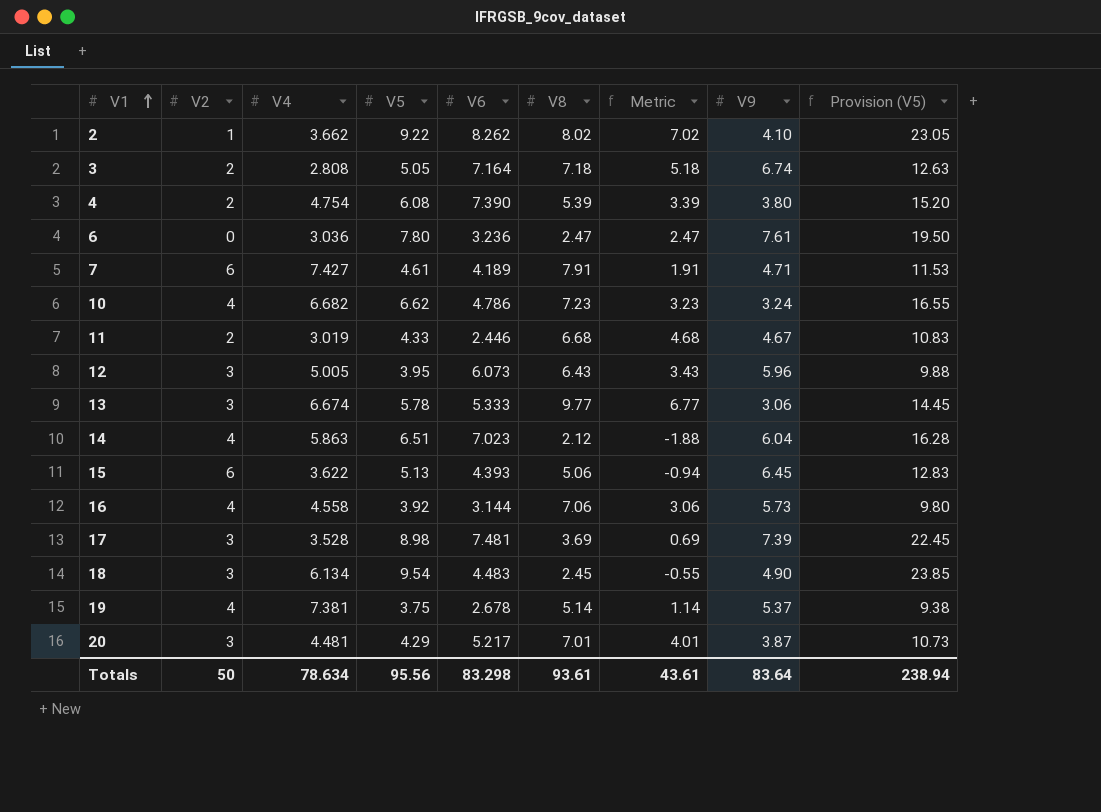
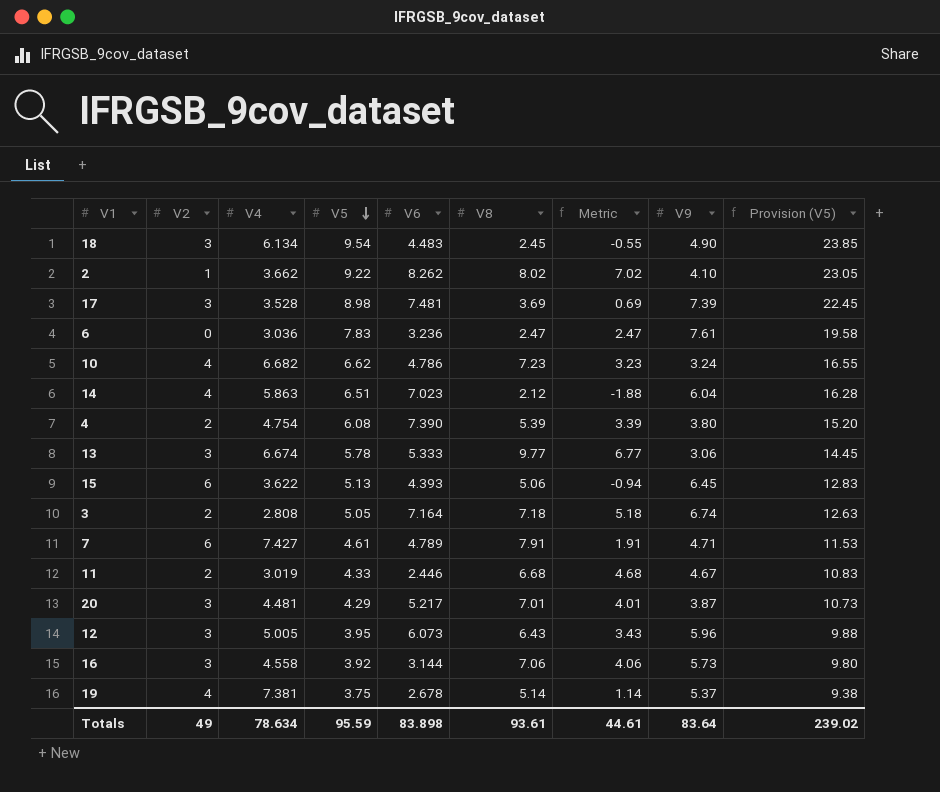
row order: V1 ascending -> V5 descending
6 | V5: 7.80 -> 7.83
6 | Provision (V5): 19.50 -> 19.58
7 | V6: 4.189 -> 4.789
16 | V2: 4 -> 3
16 | Metric: 3.06 -> 4.06
Totals | V2: 50 -> 49
Totals | V5: 95.56 -> 95.59
Totals | V6: 83.298 -> 83.898
Totals | Metric: 43.61 -> 44.61
Totals | Provision (V5): 238.94 -> 239.02

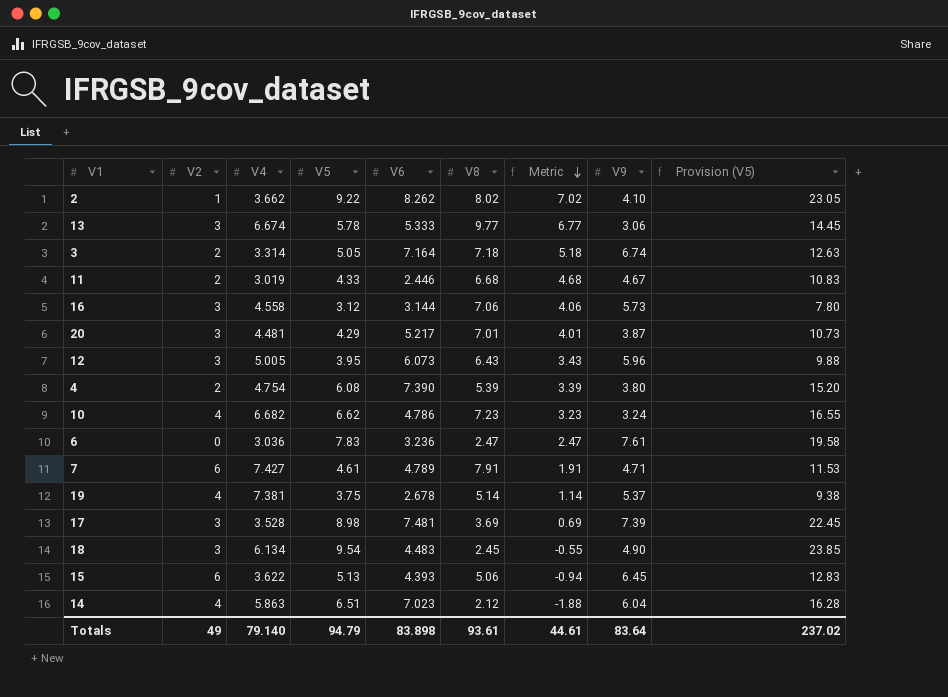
row order: V5 descending -> Metric descending
3 | V4: 2.808 -> 3.314
16 | V5: 3.92 -> 3.12
16 | Provision (V5): 9.80 -> 7.80
Totals | V4: 78.634 -> 79.140
Totals | V5: 95.59 -> 94.79
Totals | Provision (V5): 239.02 -> 237.02

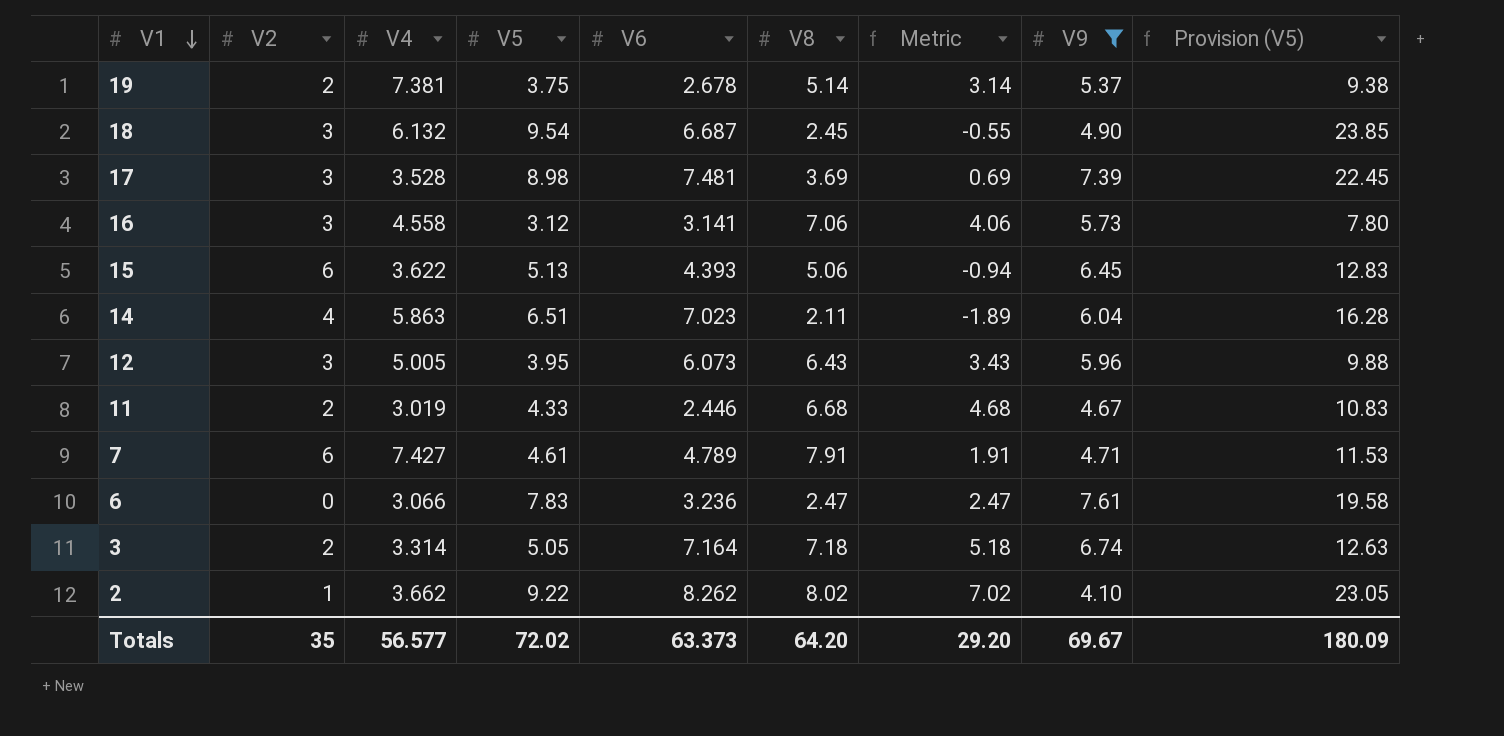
filter: none -> V9 >= 4.10
row order: Metric descending -> V1 descending
19 | V2: 4 -> 2
19 | Metric: 1.14 -> 3.14
18 | V4: 6.134 -> 6.132
18 | V6: 4.483 -> 6.687
16 | V6: 3.144 -> 3.141
14 | V8: 2.12 -> 2.11
14 | Metric: -1.88 -> -1.89
6 | V4: 3.036 -> 3.066
Totals | V2: 49 -> 35
Totals | V4: 79.140 -> 56.577
Totals | V5: 94.79 -> 72.02
Totals | V6: 83.898 -> 63.373
Totals | V8: 93.61 -> 64.20
Totals | Metric: 44.61 -> 29.20
Totals | V9: 83.64 -> 69.67
Totals | Provision (V5): 237.02 -> 180.09

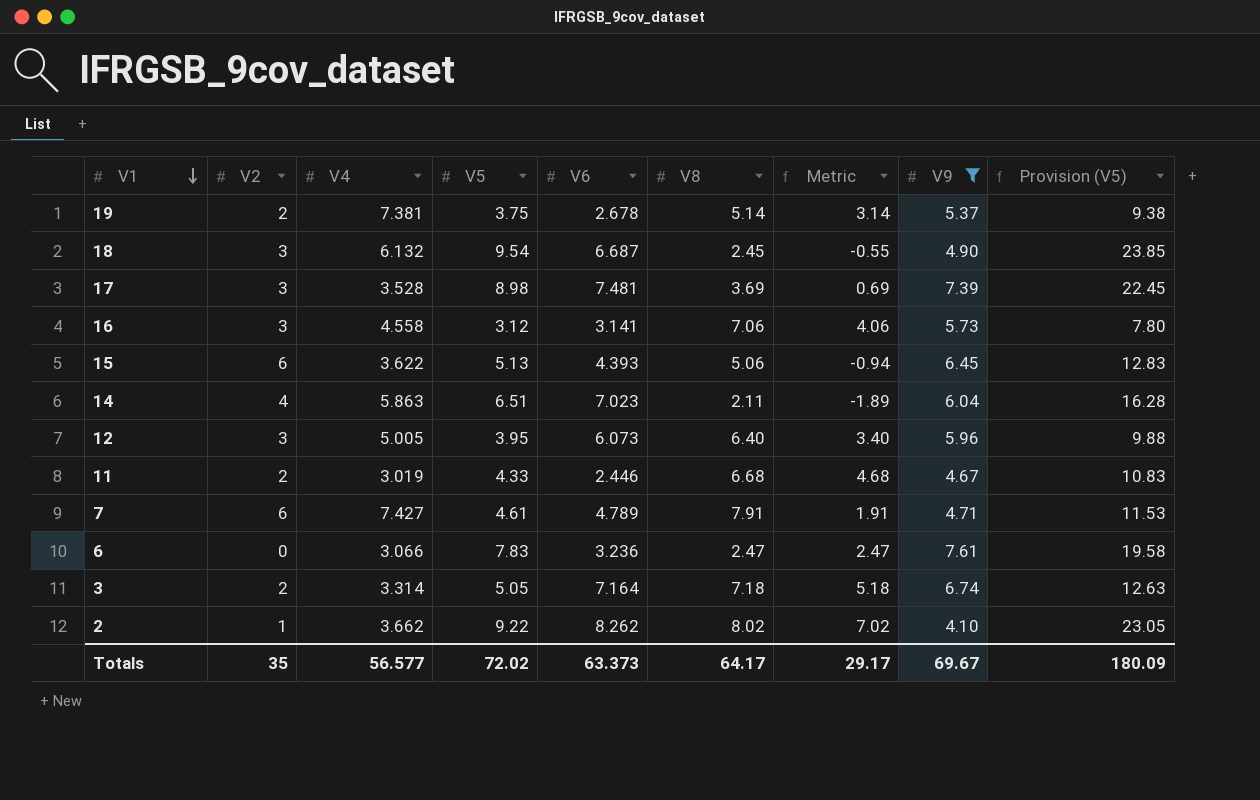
12 | V8: 6.43 -> 6.40
12 | Metric: 3.43 -> 3.40
Totals | V8: 64.20 -> 64.17
Totals | Metric: 29.20 -> 29.17

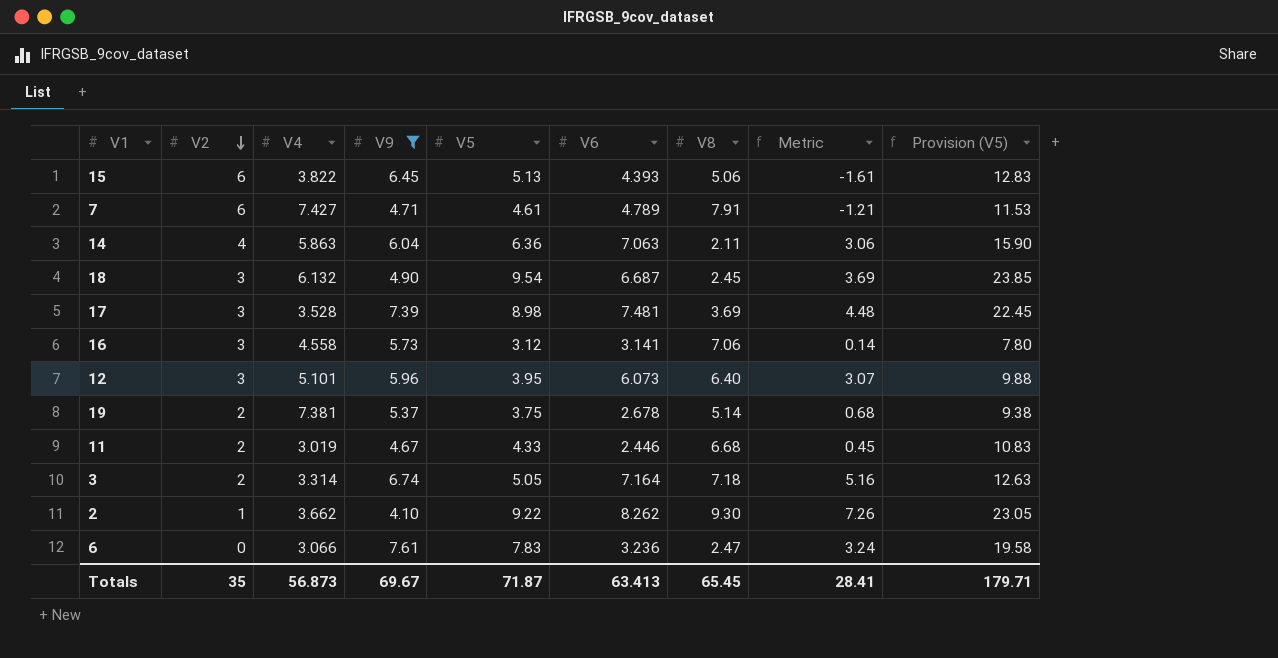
row order: V1 descending -> V2 descending
column V9 | position: 8 -> 4
column Metric | formula: [V8] - [V2] -> [V6] - [V2]
15 | V4: 3.622 -> 3.822
14 | V5: 6.51 -> 6.36
14 | V6: 7.023 -> 7.063
14 | Provision (V5): 16.28 -> 15.90
12 | V4: 5.005 -> 5.101
2 | V8: 8.02 -> 9.30
Totals | V4: 56.577 -> 56.873
Totals | V5: 72.02 -> 71.87
Totals | V6: 63.373 -> 63.413
Totals | V8: 64.17 -> 65.45
Totals | Metric: 29.17 -> 28.41
Totals | Provision (V5): 180.09 -> 179.71

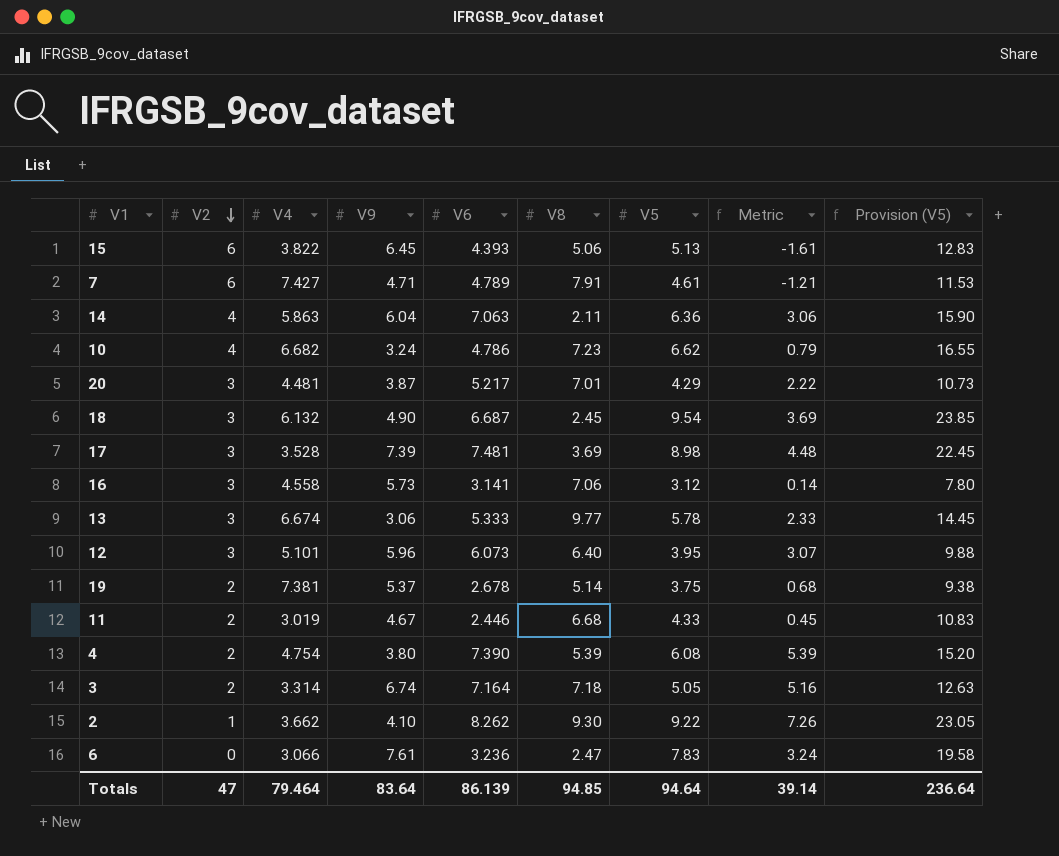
filter: V9 >= 4.10 -> none
column V5 | position: 5 -> 7
Totals | V2: 35 -> 47
Totals | V4: 56.873 -> 79.464
Totals | V9: 69.67 -> 83.64
Totals | V6: 63.413 -> 86.139
Totals | V8: 65.45 -> 94.85
Totals | V5: 71.87 -> 94.64
Totals | Metric: 28.41 -> 39.14
Totals | Provision (V5): 179.71 -> 236.64

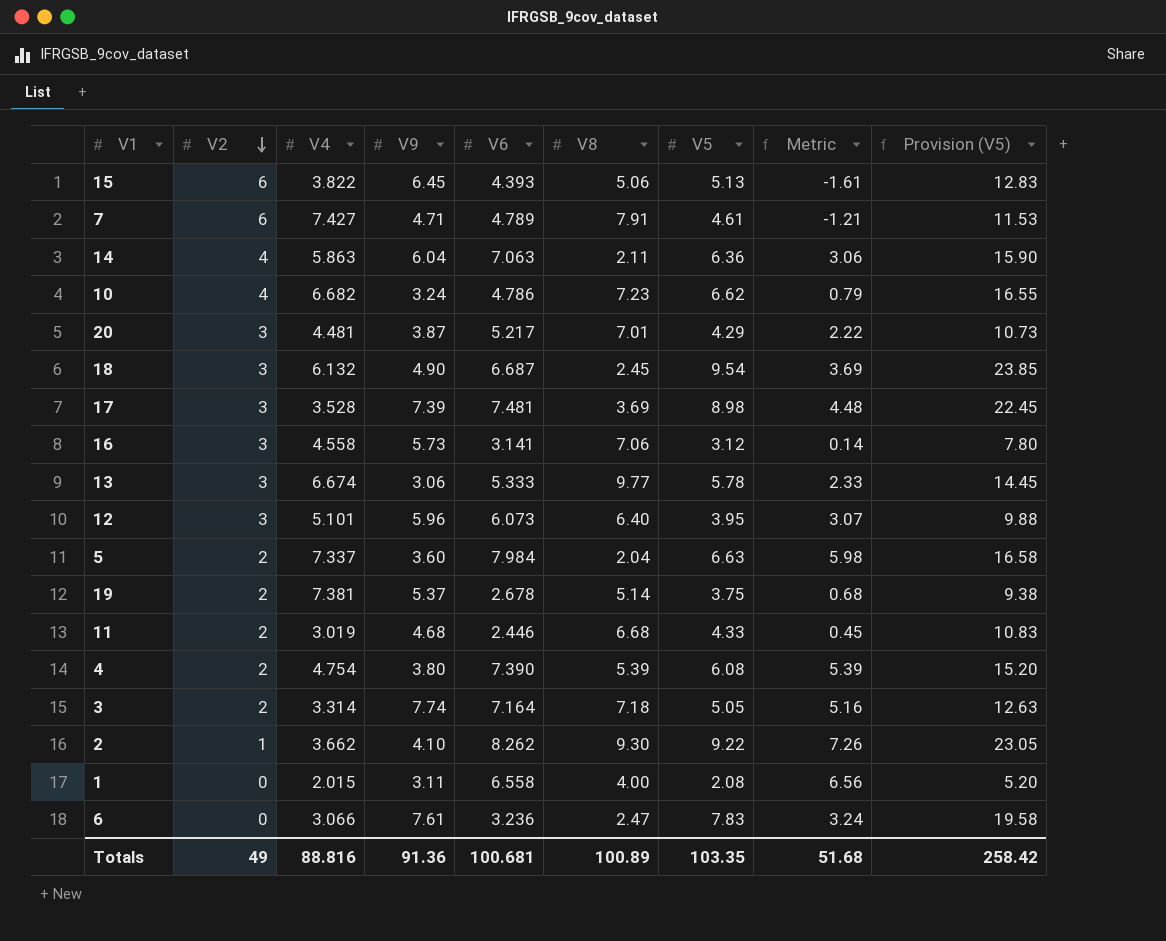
row 5: none -> 2 | 7.337 | 3.60 | 7.984 | 2.04 | 6.63 | 5.98 | 16.58
11 | V9: 4.67 -> 4.68
3 | V9: 6.74 -> 7.74
row 1: none -> 0 | 2.015 | 3.11 | 6.558 | 4.00 | 2.08 | 6.56 | 5.20
Totals | V2: 47 -> 49
Totals | V4: 79.464 -> 88.816
Totals | V9: 83.64 -> 91.36
Totals | V6: 86.139 -> 100.681
Totals | V8: 94.85 -> 100.89
Totals | V5: 94.64 -> 103.35
Totals | Metric: 39.14 -> 51.68
Totals | Provision (V5): 236.64 -> 258.42

